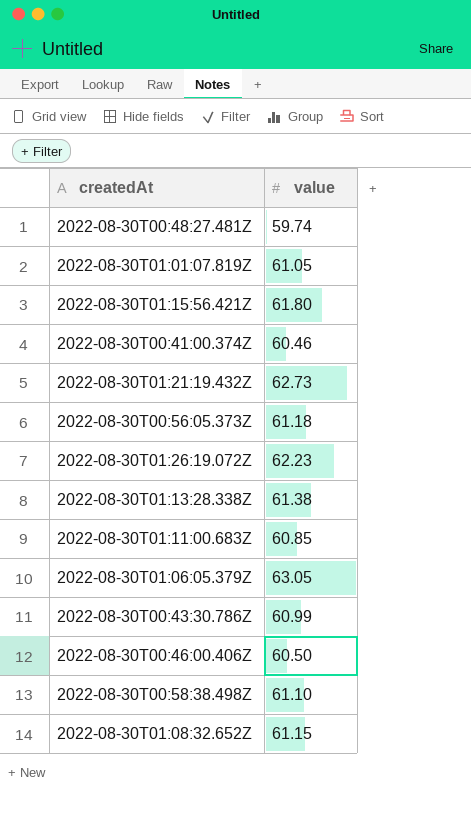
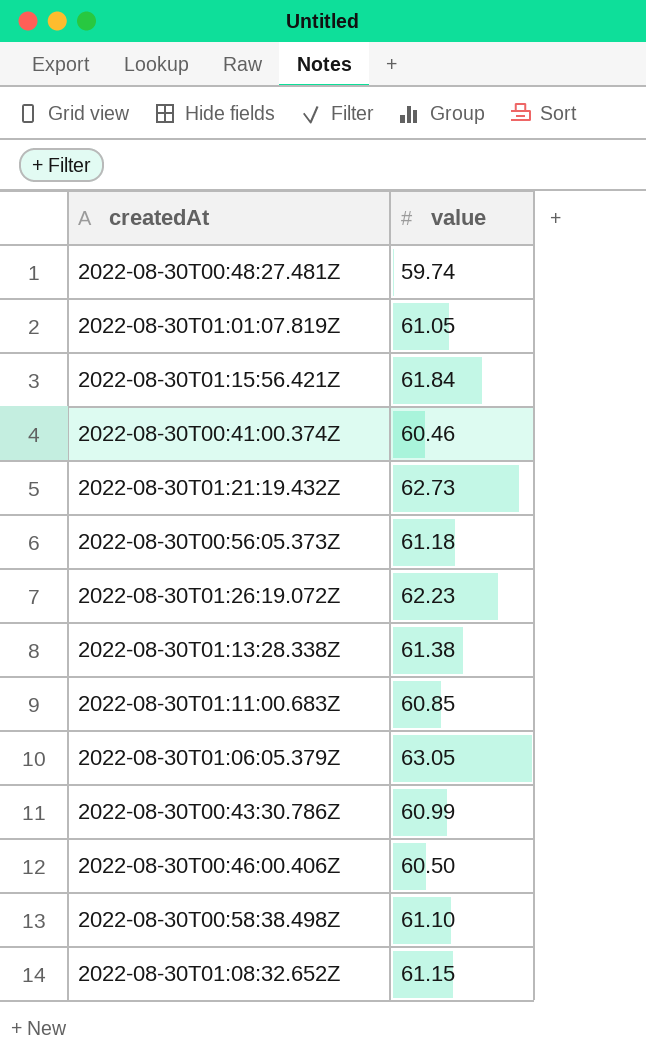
2022-08-30T01:15:56.421Z | value: 61.80 -> 61.84

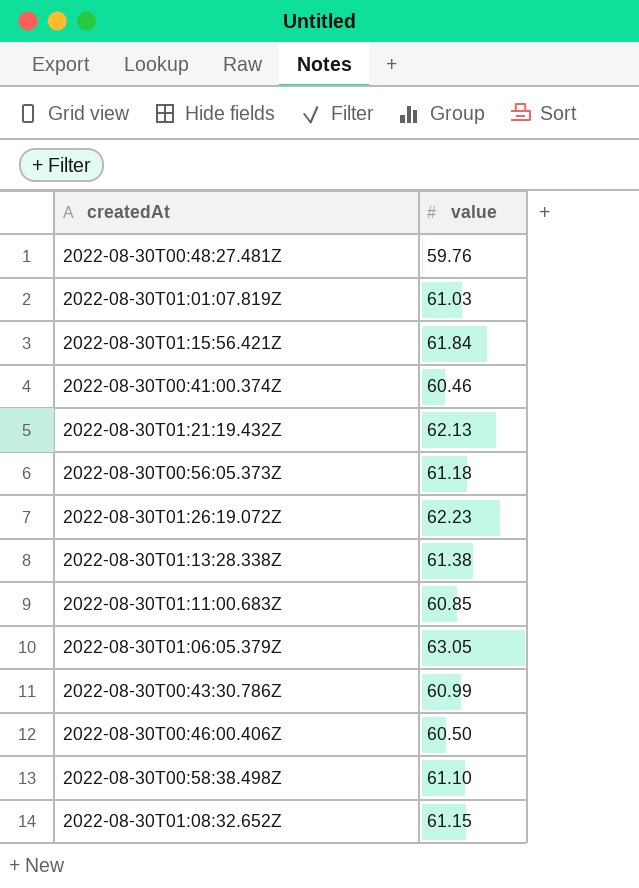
2022-08-30T00:48:27.481Z | value: 59.74 -> 59.76
2022-08-30T01:01:07.819Z | value: 61.05 -> 61.03
2022-08-30T01:21:19.432Z | value: 62.73 -> 62.13

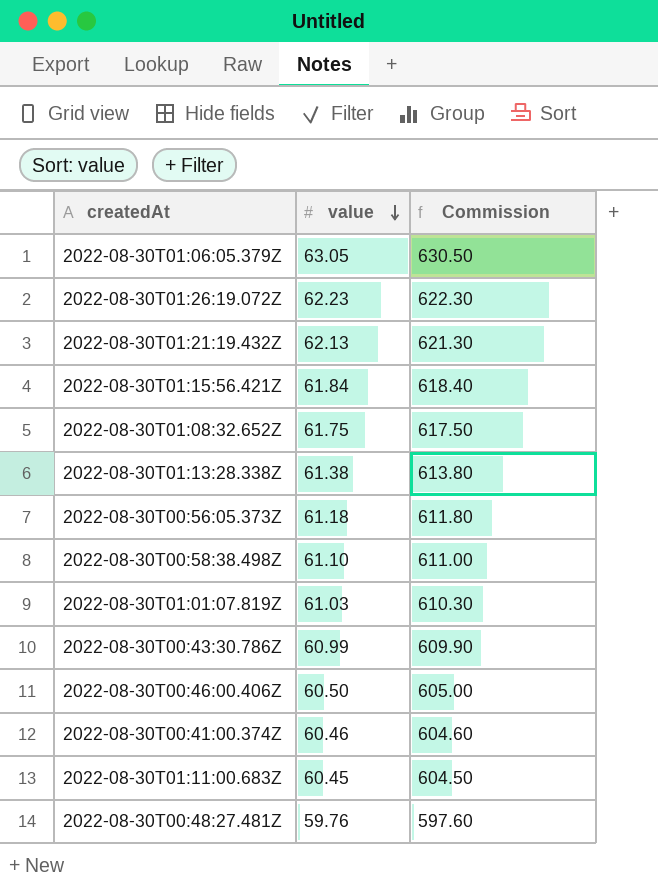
row order: none -> value descending
column Commission | formula: none -> [value] * 10
2022-08-30T01:08:32.652Z | value: 61.15 -> 61.75
2022-08-30T01:11:00.683Z | value: 60.85 -> 60.45

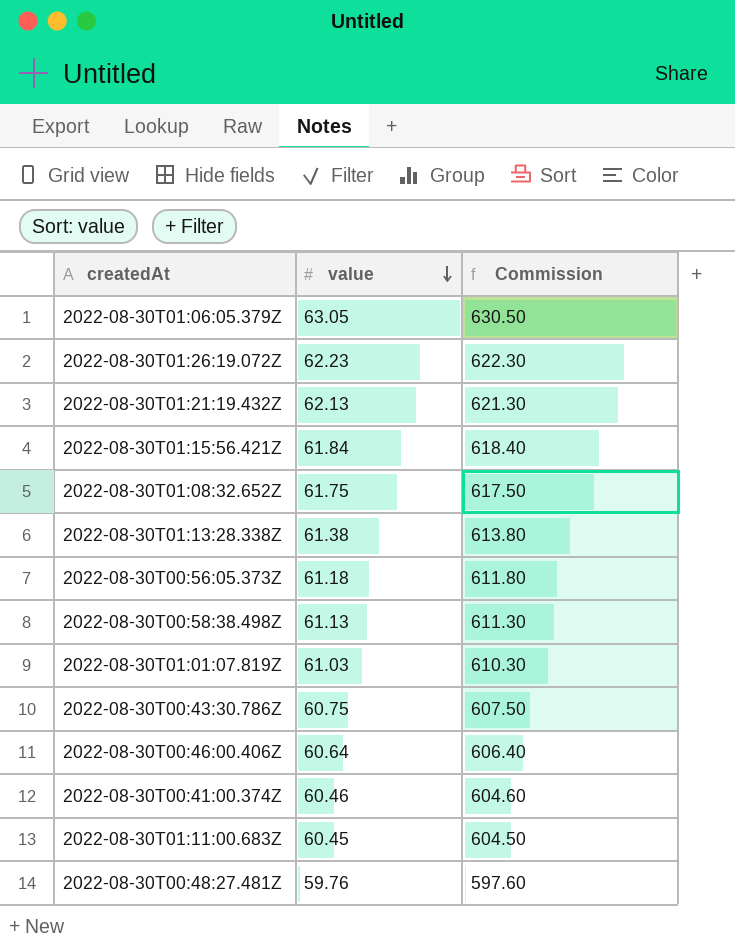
2022-08-30T00:58:38.498Z | value: 61.10 -> 61.13
2022-08-30T00:58:38.498Z | Commission: 611.00 -> 611.30
2022-08-30T00:43:30.786Z | value: 60.99 -> 60.75
2022-08-30T00:43:30.786Z | Commission: 609.90 -> 607.50
2022-08-30T00:46:00.406Z | value: 60.50 -> 60.64
2022-08-30T00:46:00.406Z | Commission: 605.00 -> 606.40

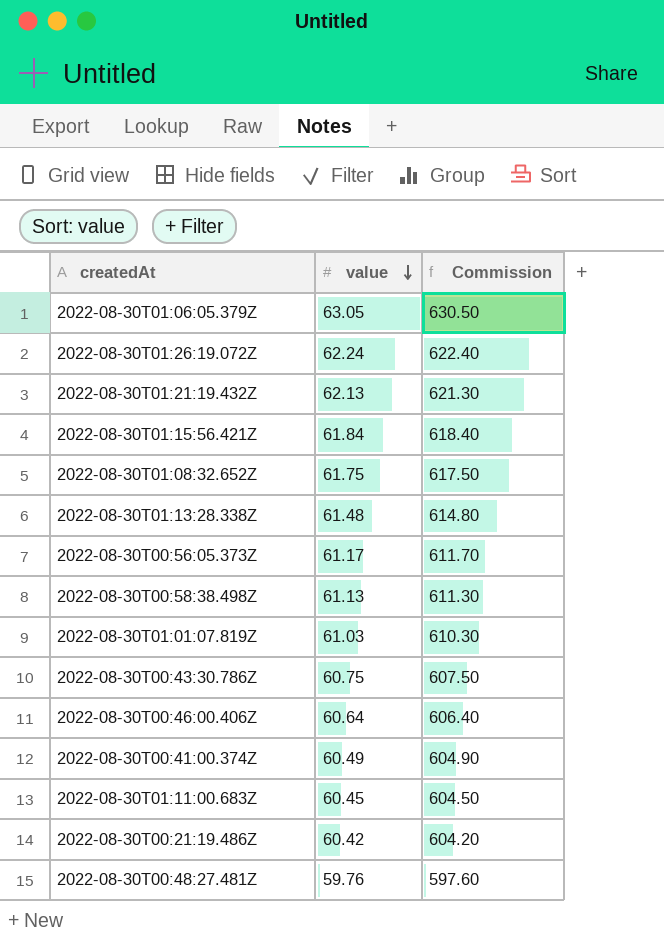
2022-08-30T01:26:19.072Z | value: 62.23 -> 62.24
2022-08-30T01:26:19.072Z | Commission: 622.30 -> 622.40
2022-08-30T01:13:28.338Z | value: 61.38 -> 61.48
2022-08-30T01:13:28.338Z | Commission: 613.80 -> 614.80
2022-08-30T00:56:05.373Z | value: 61.18 -> 61.17
2022-08-30T00:56:05.373Z | Commission: 611.80 -> 611.70
2022-08-30T00:41:00.374Z | value: 60.46 -> 60.49
2022-08-30T00:41:00.374Z | Commission: 604.60 -> 604.90
row 2022-08-30T00:21:19.486Z: none -> 60.42 | 604.20

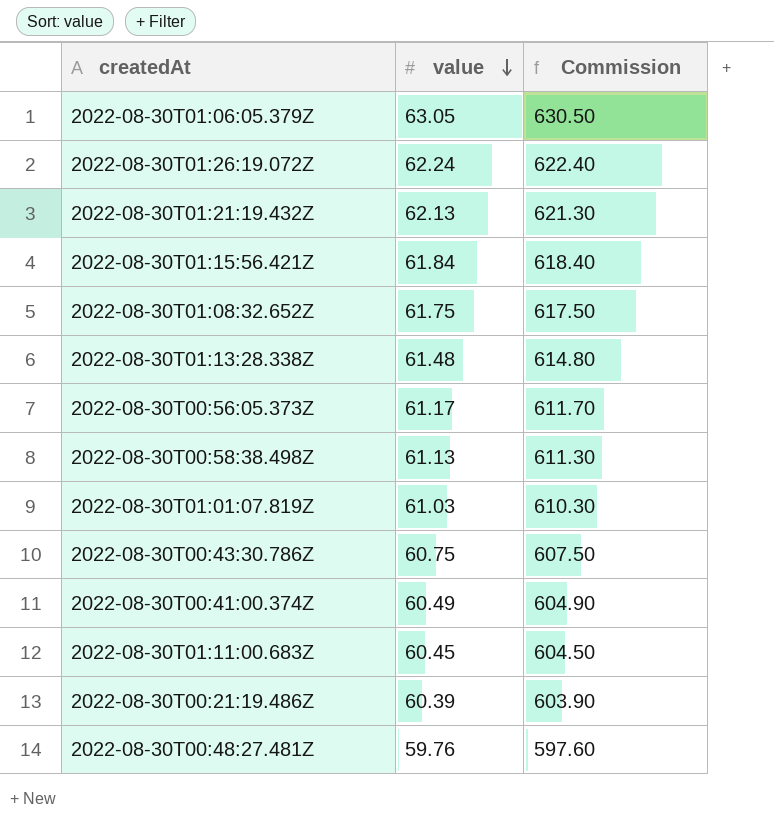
row 2022-08-30T00:46:00.406Z: 60.64 | 606.40 -> none
2022-08-30T00:21:19.486Z | value: 60.42 -> 60.39
2022-08-30T00:21:19.486Z | Commission: 604.20 -> 603.90

